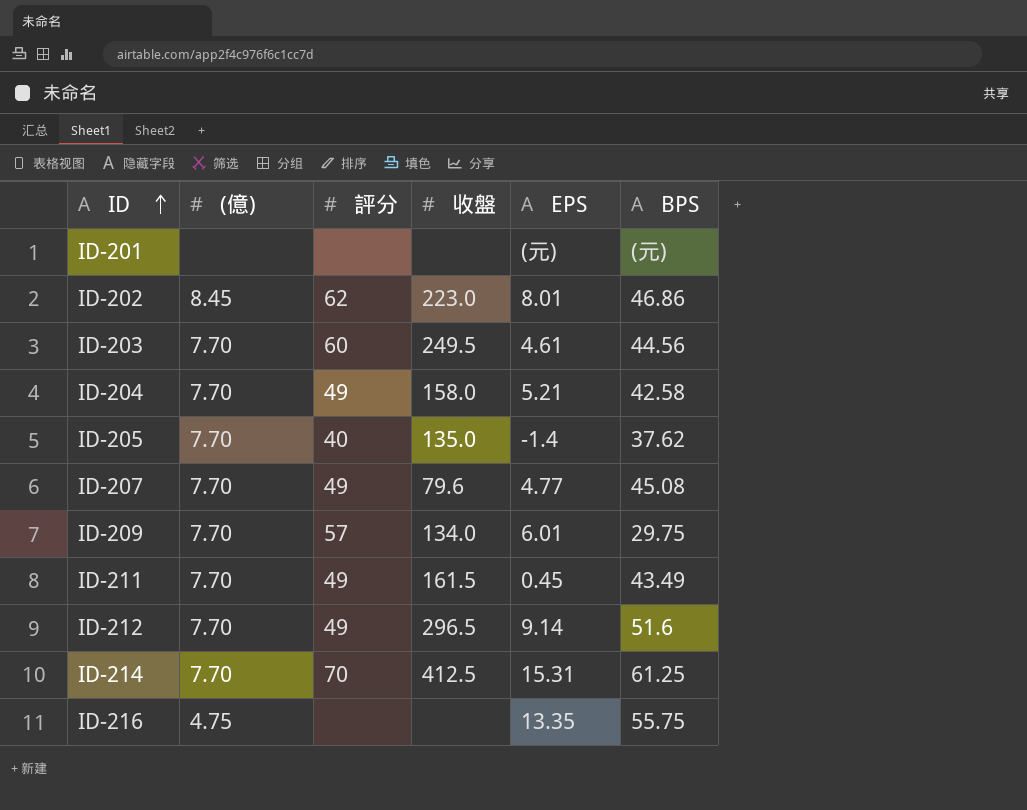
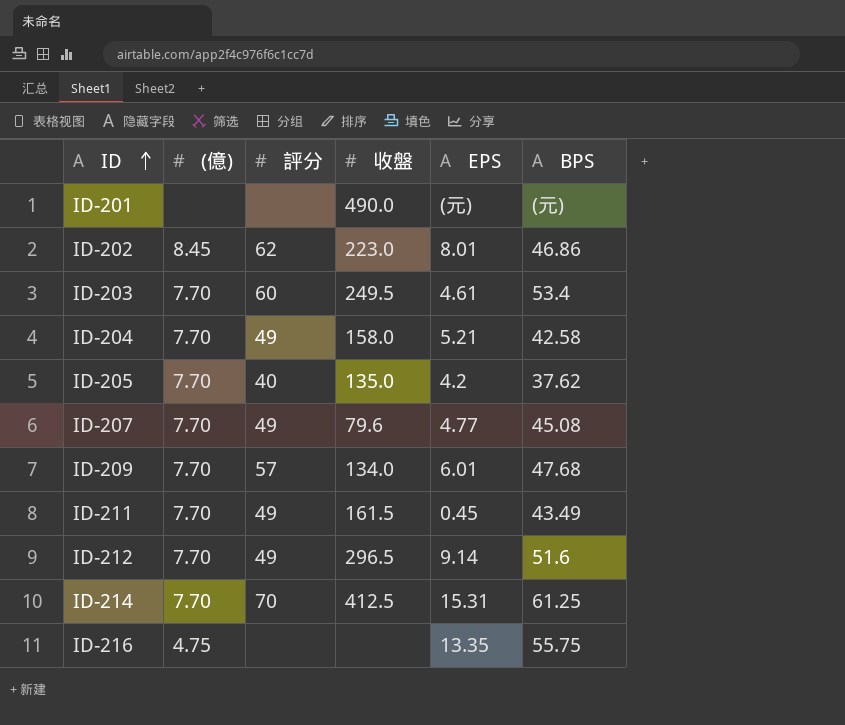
ID-201 | 收盤: none -> 490.0
ID-203 | BPS: 44.56 -> 53.4
ID-205 | EPS: -1.4 -> 4.2
ID-209 | BPS: 29.75 -> 47.68

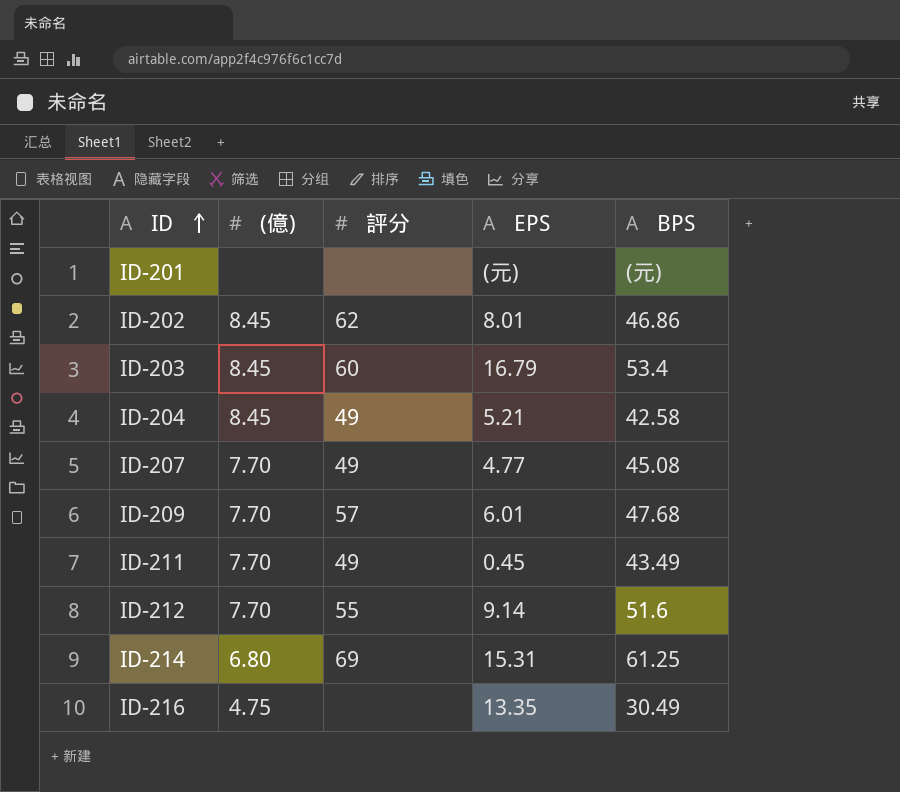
column 收盤 | position: 4 -> none
row ID-205: 7.70 | 40 | 135.0 | 4.2 | 37.62 -> none
ID-203 | (億): 7.70 -> 8.45
ID-203 | EPS: 4.61 -> 16.79
ID-204 | (億): 7.70 -> 8.45
ID-212 | 評分: 49 -> 55
ID-214 | (億): 7.70 -> 6.80
ID-214 | 評分: 70 -> 69
ID-216 | BPS: 55.75 -> 30.49

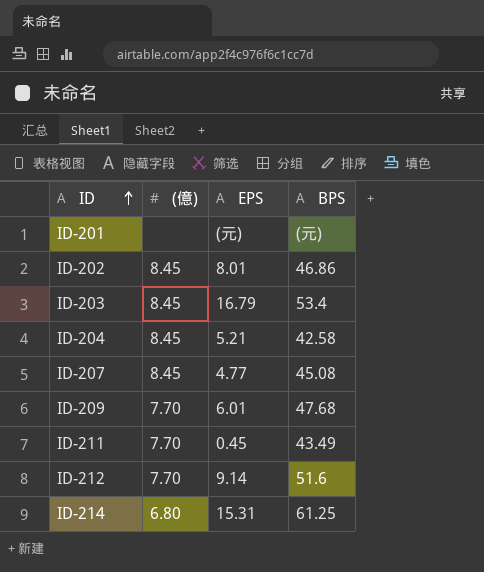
column 評分 | position: 3 -> none
row ID-216: 4.75 | none | 13.35 | 30.49 -> none
ID-207 | (億): 7.70 -> 8.45

